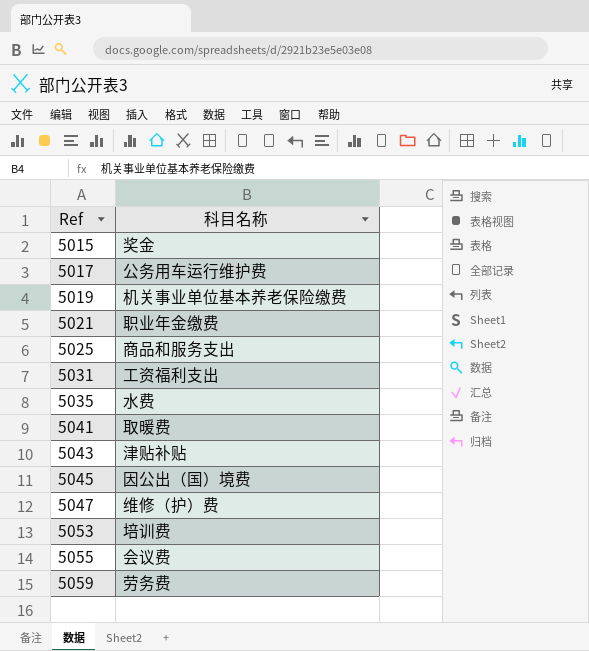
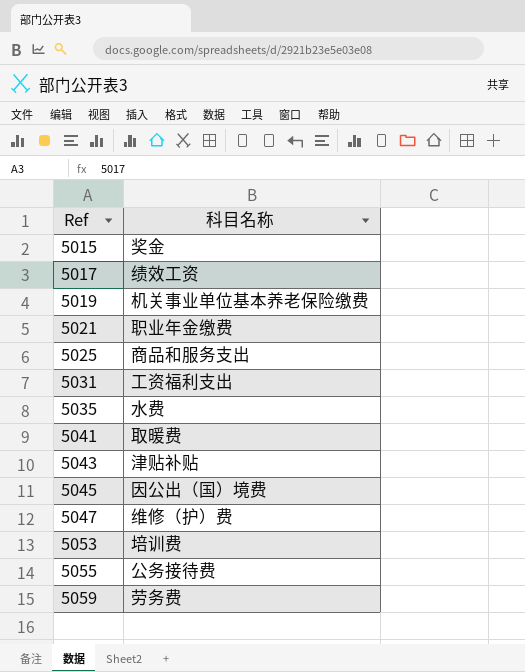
5017 | 科目名称: 公务用车运行维护费 -> 绩效工资
5055 | 科目名称: 会议费 -> 公务接待费

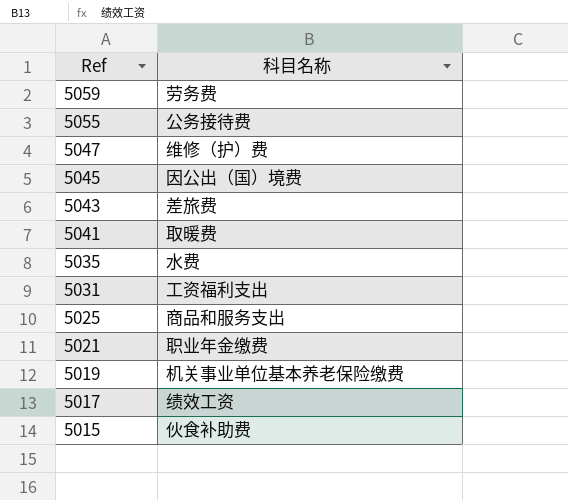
row order: Ref ascending -> Ref descending
row 5053: 培训费 -> none
5043 | 科目名称: 津贴补贴 -> 差旅费
5015 | 科目名称: 奖金 -> 伙食补助费

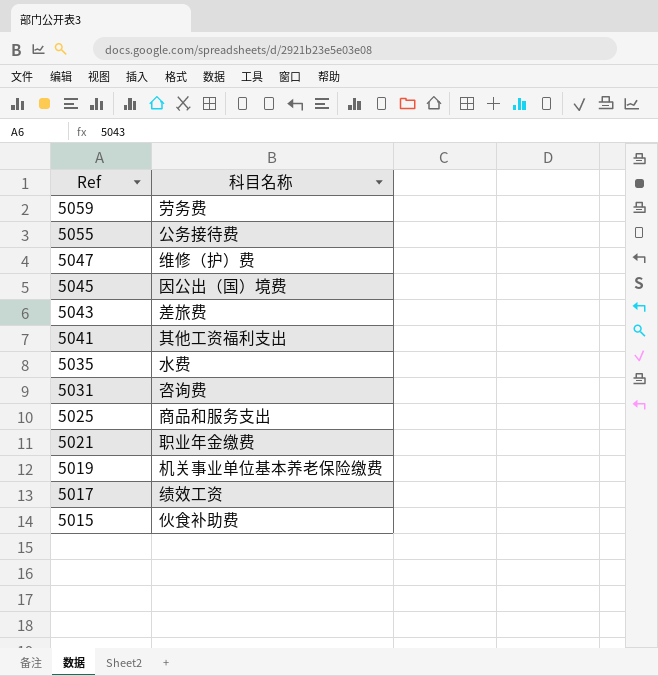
5041 | 科目名称: 取暖费 -> 其他工资福利支出
5031 | 科目名称: 工资福利支出 -> 咨询费

